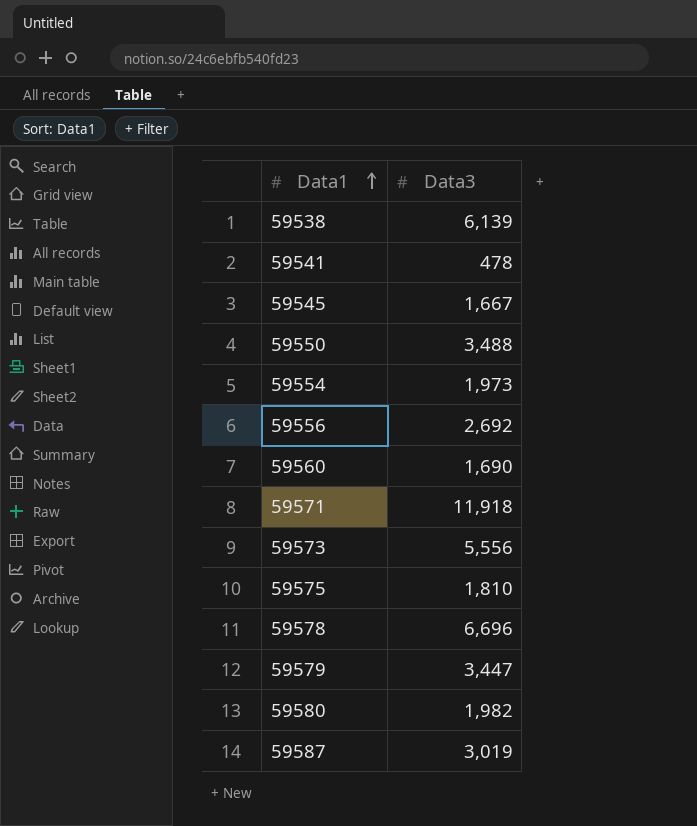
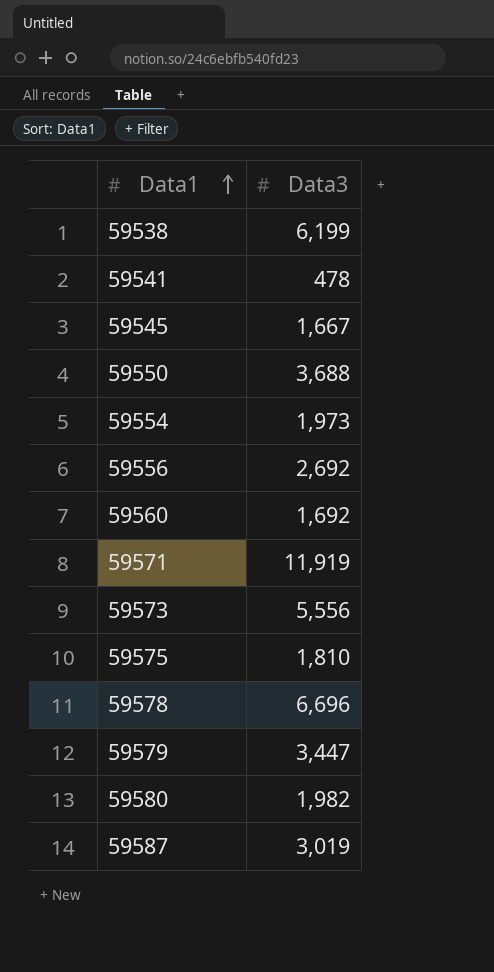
59538 | Data3: 6,139 -> 6,199
59550 | Data3: 3,488 -> 3,688
59560 | Data3: 1,690 -> 1,692
59571 | Data3: 11,918 -> 11,919

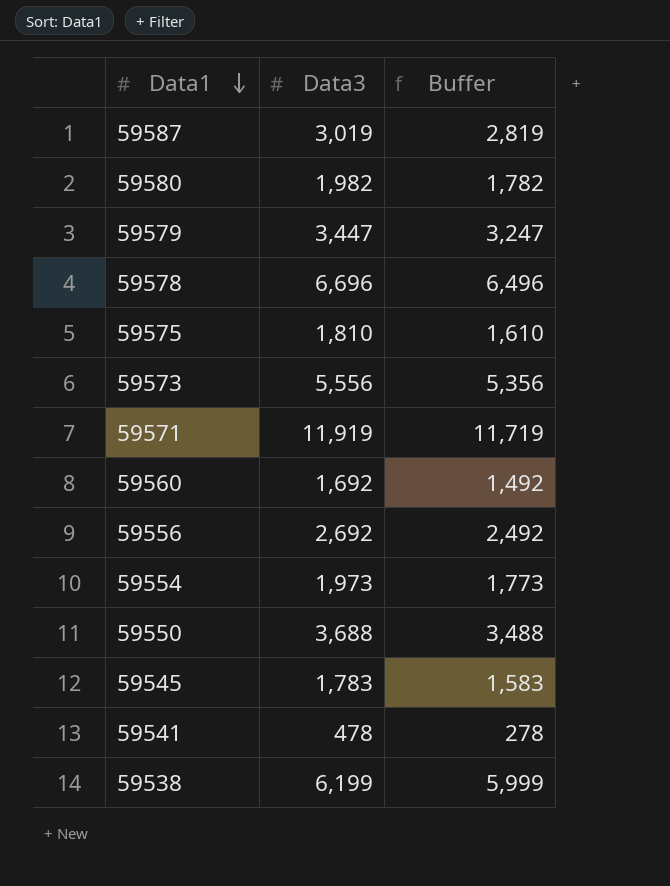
row order: Data1 ascending -> Data1 descending
column Buffer | formula: none -> [Data3] - 200
59545 | Data3: 1,667 -> 1,783

